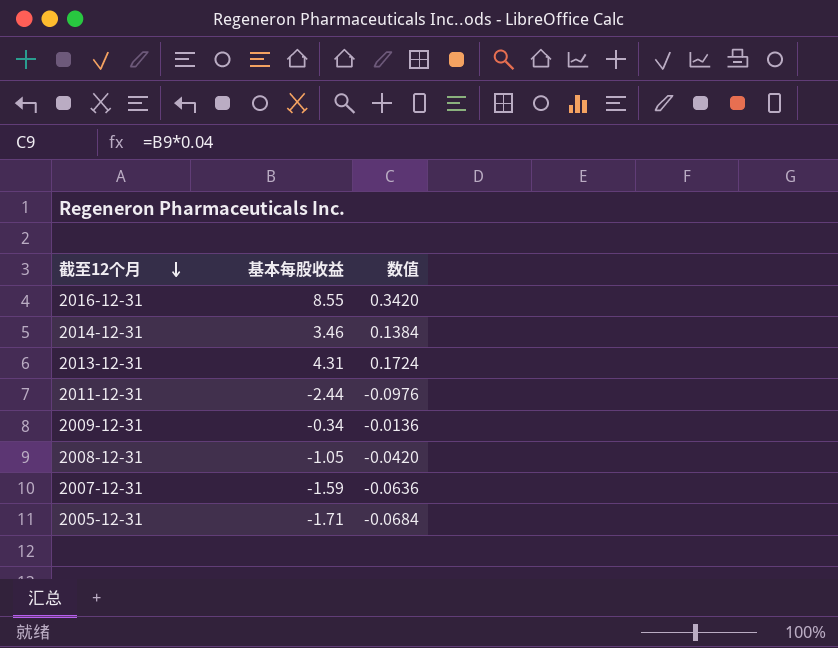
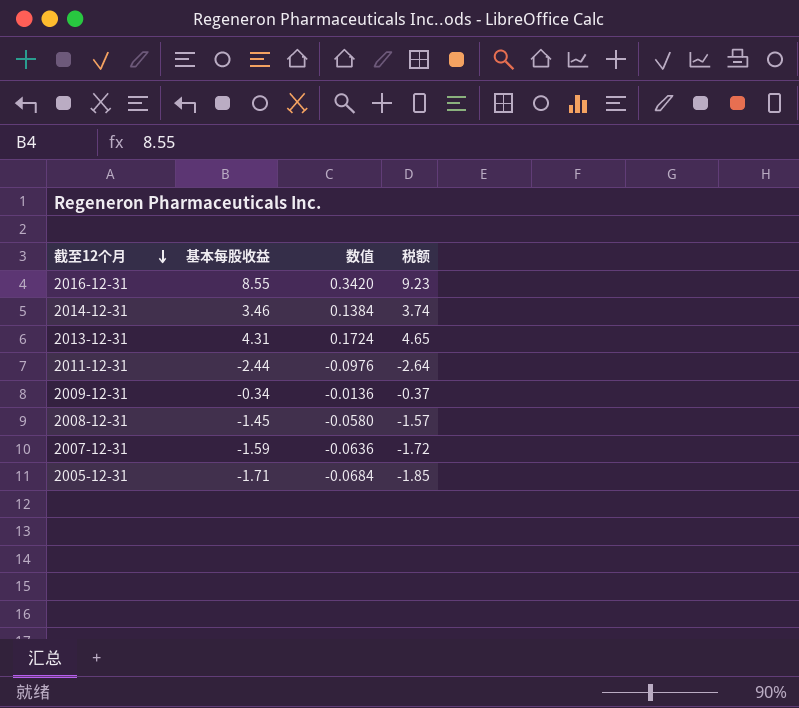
column 税额 | formula: none -> [基本每股收益] * 1.08
2008-12-31 | 基本每股收益: -1.05 -> -1.45
2008-12-31 | 数值: -0.0420 -> -0.0580

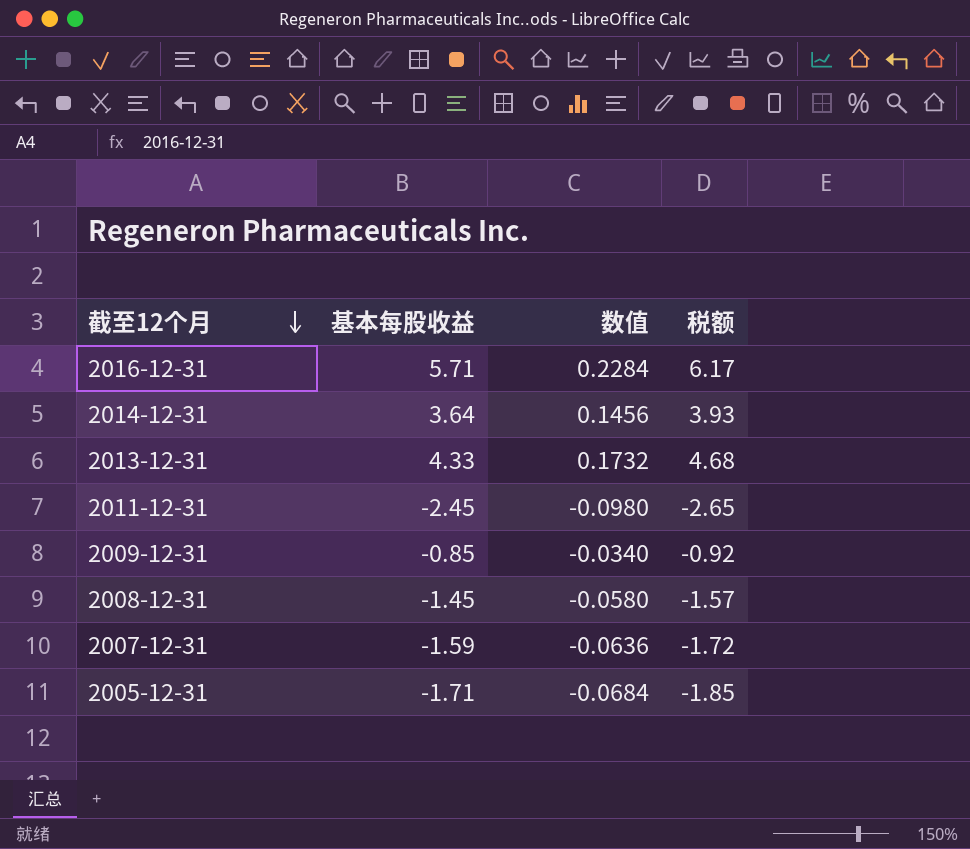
2016-12-31 | 基本每股收益: 8.55 -> 5.71
2016-12-31 | 数值: 0.3420 -> 0.2284
2016-12-31 | 税额: 9.23 -> 6.17
2014-12-31 | 基本每股收益: 3.46 -> 3.64
2014-12-31 | 数值: 0.1384 -> 0.1456
2014-12-31 | 税额: 3.74 -> 3.93
2013-12-31 | 基本每股收益: 4.31 -> 4.33
2013-12-31 | 数值: 0.1724 -> 0.1732
2013-12-31 | 税额: 4.65 -> 4.68
2011-12-31 | 基本每股收益: -2.44 -> -2.45
2011-12-31 | 数值: -0.0976 -> -0.0980
2011-12-31 | 税额: -2.64 -> -2.65
2009-12-31 | 基本每股收益: -0.34 -> -0.85
2009-12-31 | 数值: -0.0136 -> -0.0340
2009-12-31 | 税额: -0.37 -> -0.92

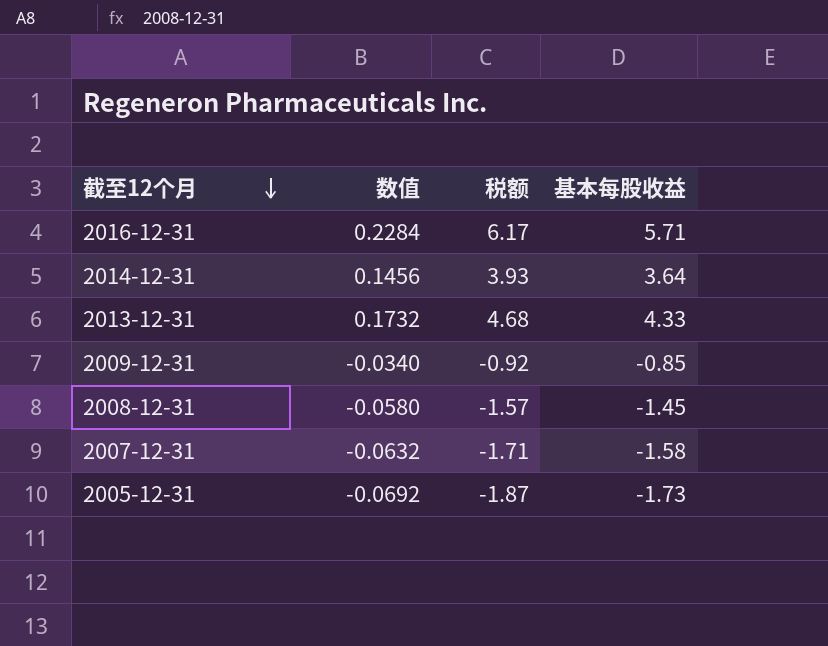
column 基本每股收益 | position: 2 -> 4
row 2011-12-31: -2.45 | -0.0980 | -2.65 -> none
2007-12-31 | 数值: -0.0636 -> -0.0632
2007-12-31 | 税额: -1.72 -> -1.71
2007-12-31 | 基本每股收益: -1.59 -> -1.58
2005-12-31 | 数值: -0.0684 -> -0.0692
2005-12-31 | 税额: -1.85 -> -1.87
2005-12-31 | 基本每股收益: -1.71 -> -1.73

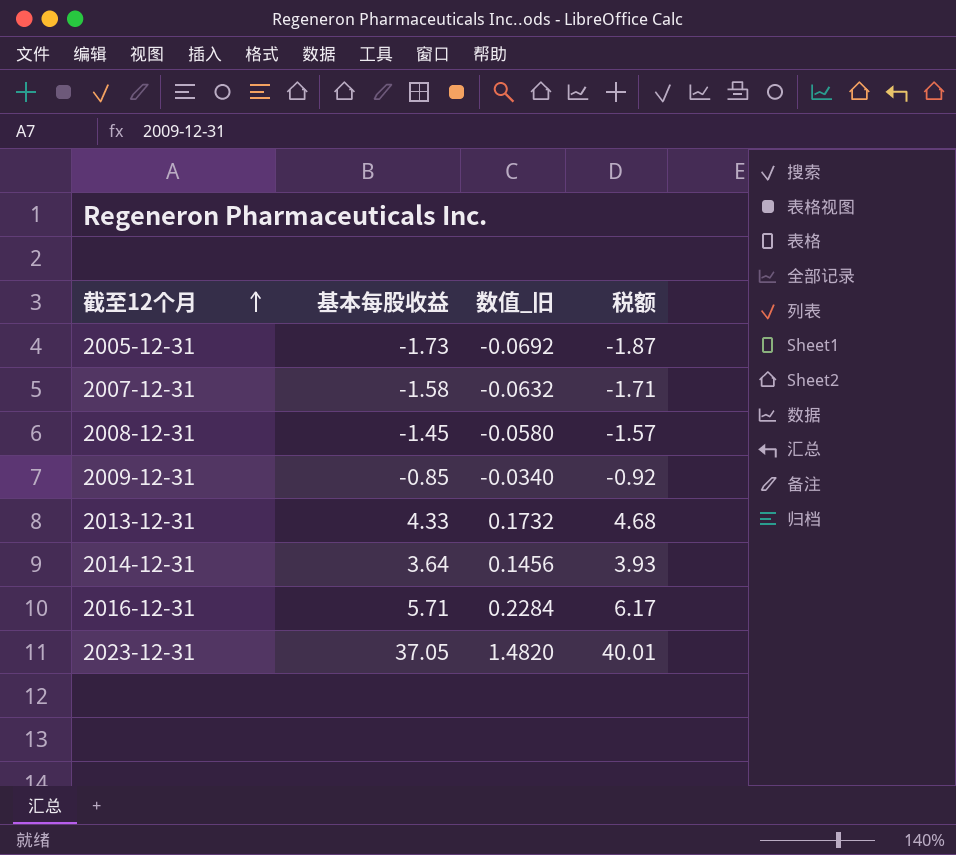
row order: 截至12个月 descending -> 截至12个月 ascending
column 基本每股收益 | position: 4 -> 2
column name: 数值 -> 数值_旧
row 2023-12-31: none -> 37.05 | 1.4820 | 40.01

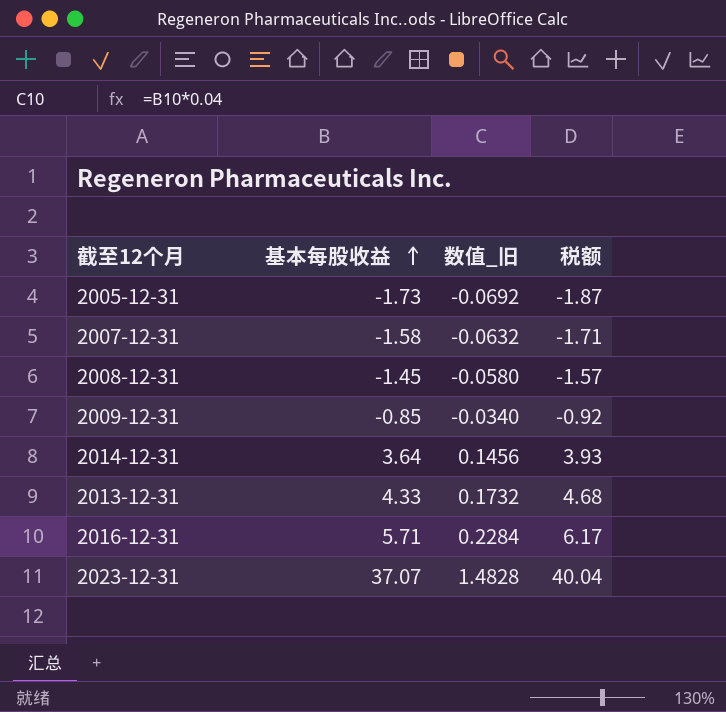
row order: 截至12个月 ascending -> 基本每股收益 ascending
2023-12-31 | 基本每股收益: 37.05 -> 37.07
2023-12-31 | 数值_旧: 1.4820 -> 1.4828
2023-12-31 | 税额: 40.01 -> 40.04

